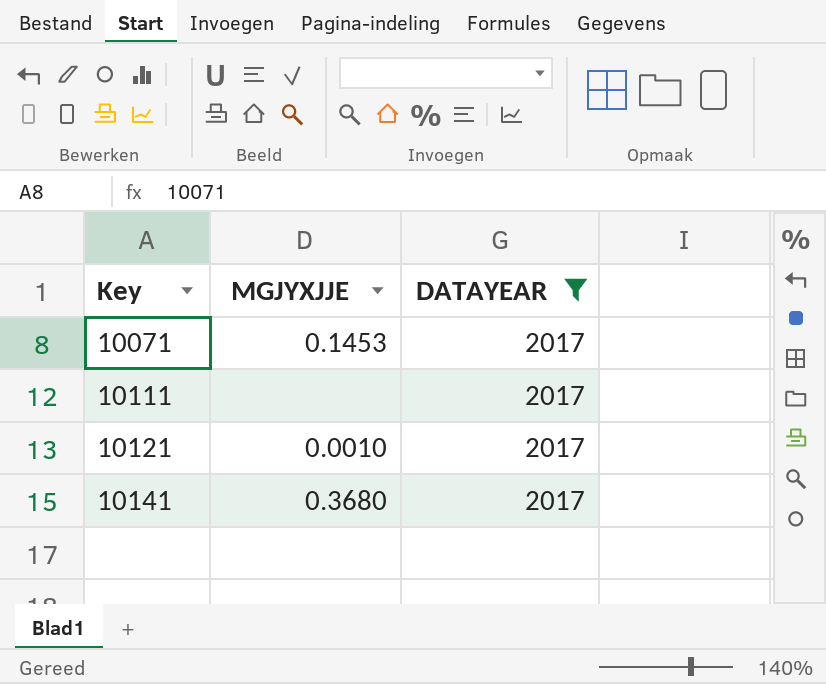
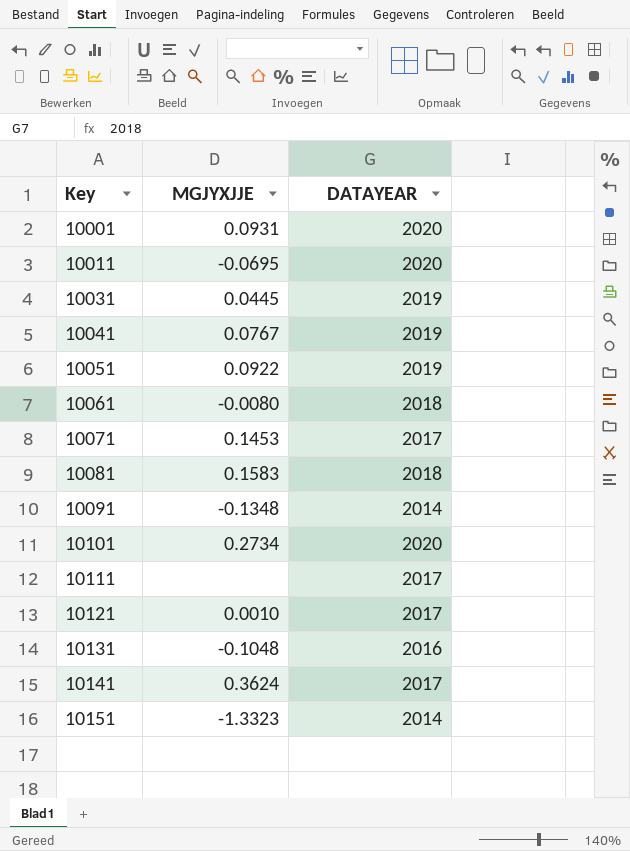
filter: DATAYEAR = 2017 -> none
10141 | MGJYXJJE: 0.3680 -> 0.3624

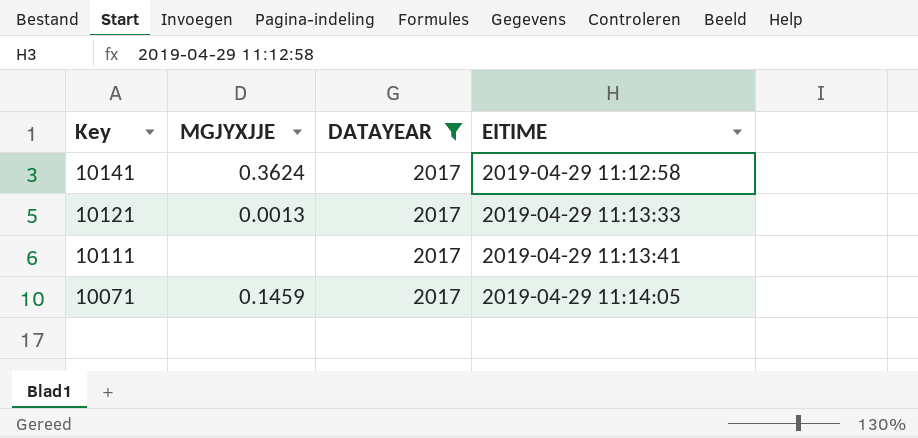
filter: none -> DATAYEAR = 2017
row order: Key ascending -> Key descending
column EITIME | position: none -> 4
10121 | MGJYXJJE: 0.0010 -> 0.0013
10071 | MGJYXJJE: 0.1453 -> 0.1459

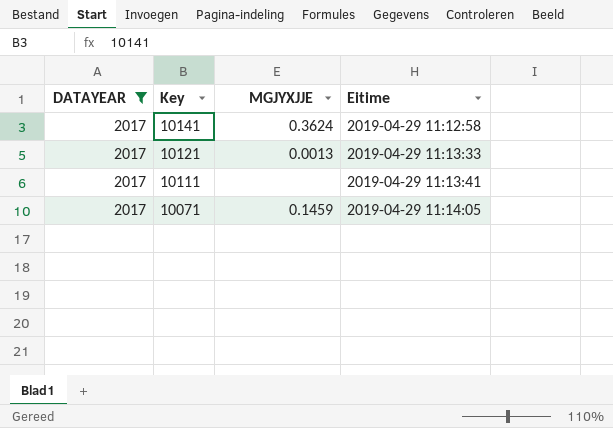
column DATAYEAR | position: 3 -> 1
column name: EITIME -> Eitime

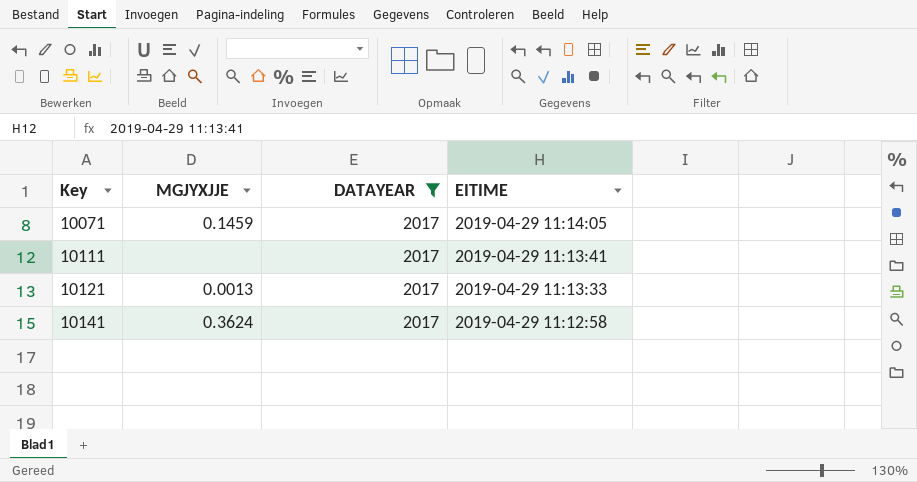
row order: Key descending -> Key ascending
column DATAYEAR | position: 1 -> 3
column name: Eitime -> EITIME

